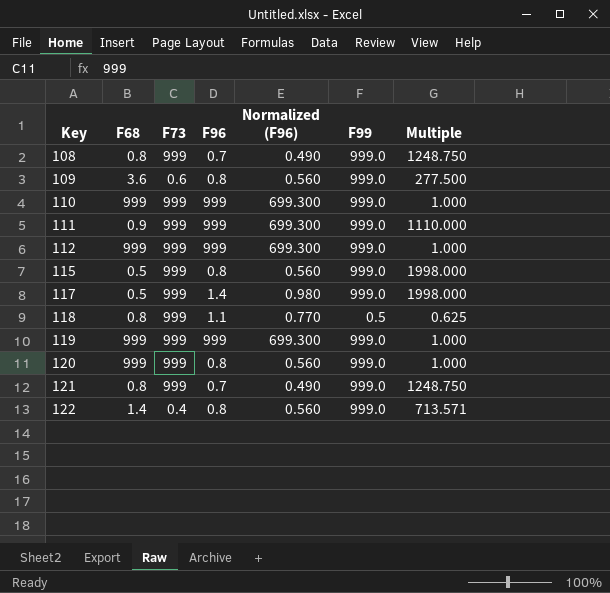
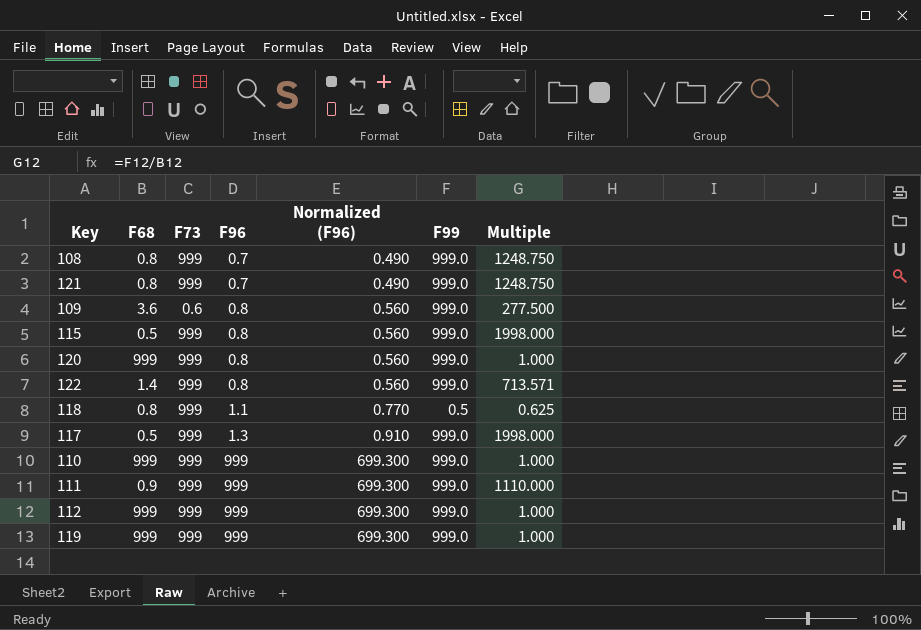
row order: Key ascending -> F96 ascending
122 | F73: 0.4 -> 999
117 | F96: 1.4 -> 1.3
117 | Normalized (F96): 0.980 -> 0.910

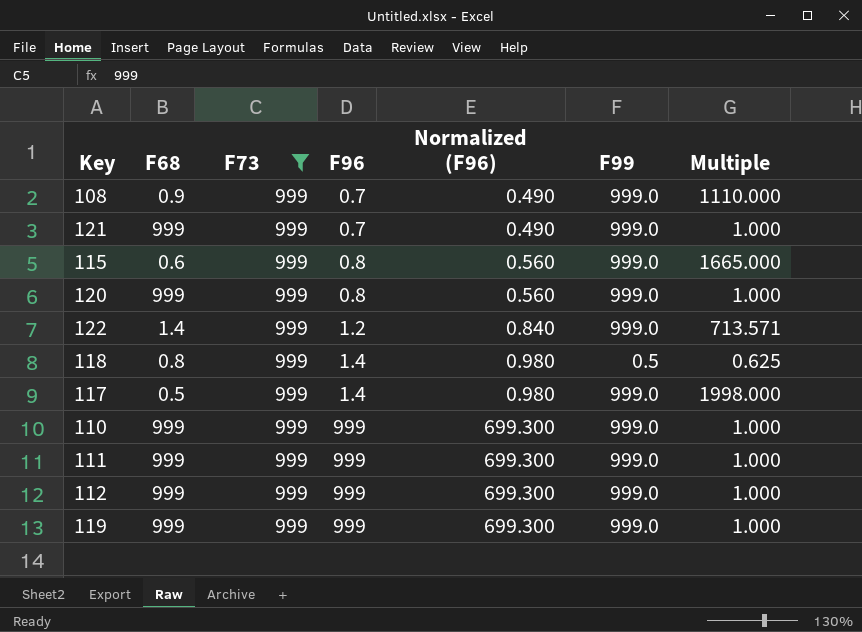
filter: none -> F73 = 999
108 | F68: 0.8 -> 0.9
108 | Multiple: 1248.750 -> 1110.000
121 | F68: 0.8 -> 999
121 | Multiple: 1248.750 -> 1.000
115 | F68: 0.5 -> 0.6
115 | Multiple: 1998.000 -> 1665.000
122 | F96: 0.8 -> 1.2
122 | Normalized (F96): 0.560 -> 0.840
118 | F96: 1.1 -> 1.4
118 | Normalized (F96): 0.770 -> 0.980
117 | F96: 1.3 -> 1.4
117 | Normalized (F96): 0.910 -> 0.980
111 | F68: 0.9 -> 999
111 | Multiple: 1110.000 -> 1.000

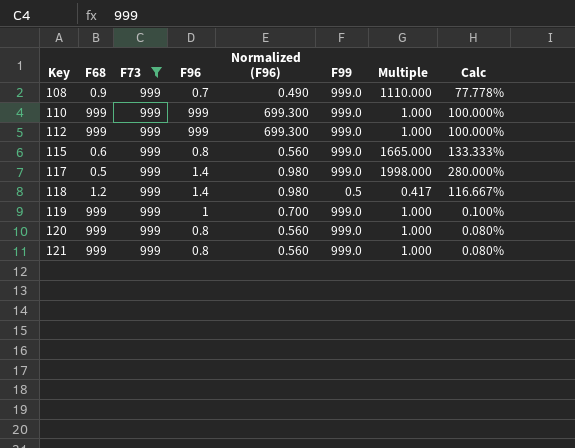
row order: F96 ascending -> Key ascending
column Calc | formula: none -> [F96] / [F68]
row 122: 1.4 | 999 | 1.2 | 0.840 | 999.0 | 713.571 -> none
row 111: 999 | 999 | 999 | 699.300 | 999.0 | 1.000 -> none
118 | F68: 0.8 -> 1.2
118 | Multiple: 0.625 -> 0.417
119 | F96: 999 -> 1
119 | Normalized (F96): 699.300 -> 0.700
121 | F96: 0.7 -> 0.8
121 | Normalized (F96): 0.490 -> 0.560

